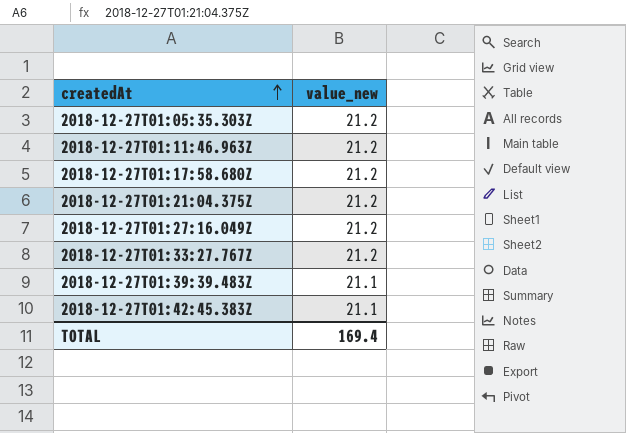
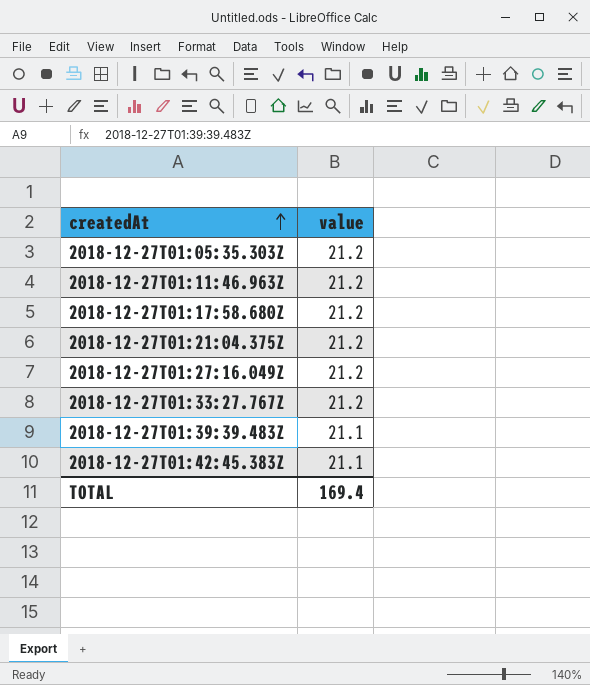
column name: value_new -> value

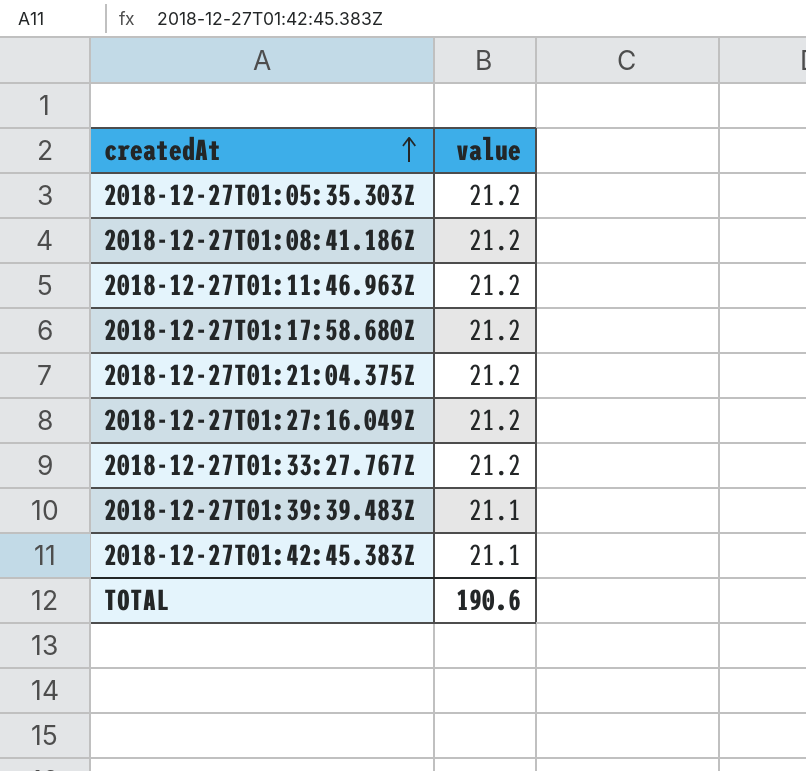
row 2018-12-27T01:08:41.186Z: none -> 21.2
TOTAL | value: 169.4 -> 190.6

